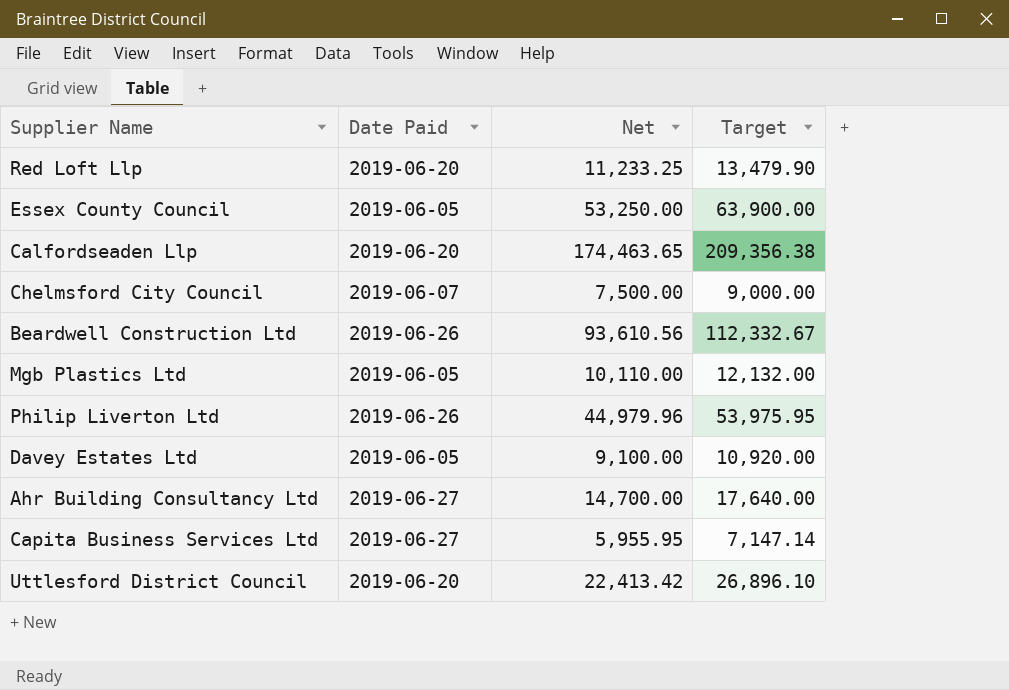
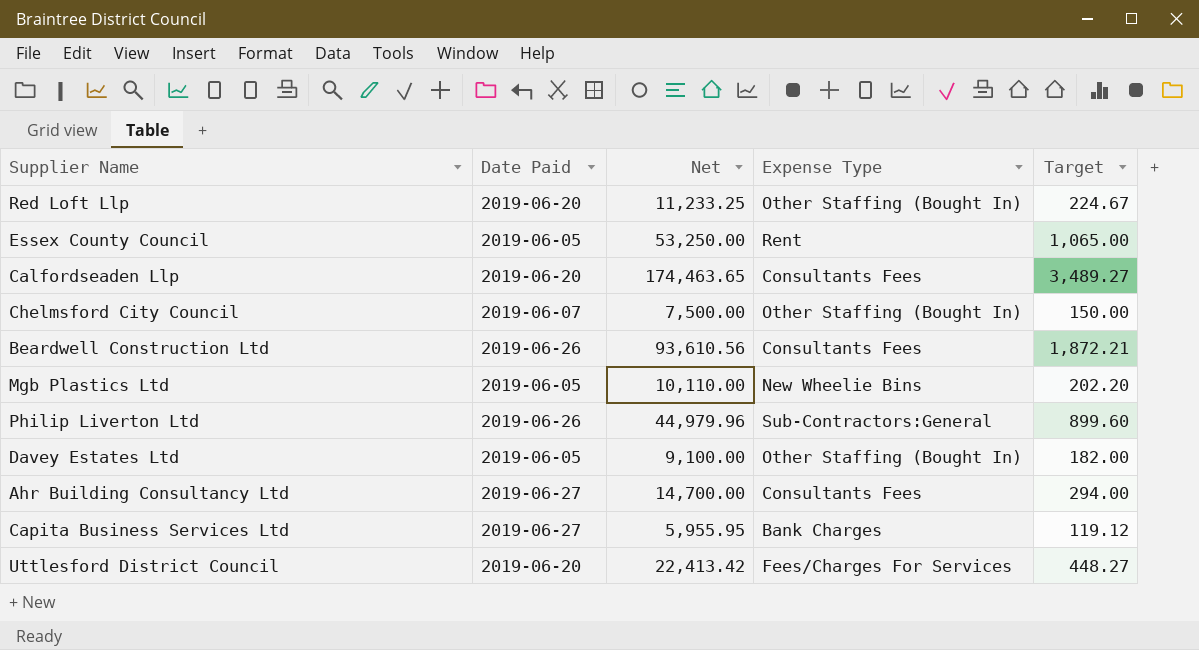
column Expense Type | position: none -> 4
column Target | formula: [Net] * 1.2 -> [Net] * 0.02

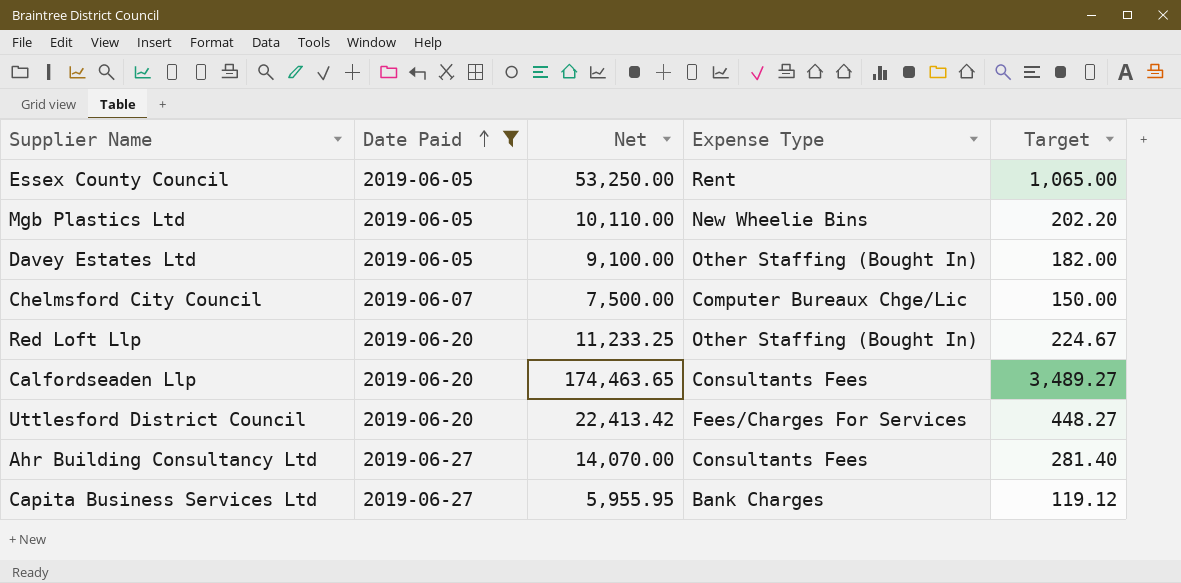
filter: none -> Date Paid != 2019-06-26
row order: none -> Date Paid ascending
Chelmsford City Council | Expense Type: Other Staffing (Bought In) -> Computer Bureaux Chge/Lic
Ahr Building Consultancy Ltd | Net: 14,700.00 -> 14,070.00
Ahr Building Consultancy Ltd | Target: 294.00 -> 281.40

